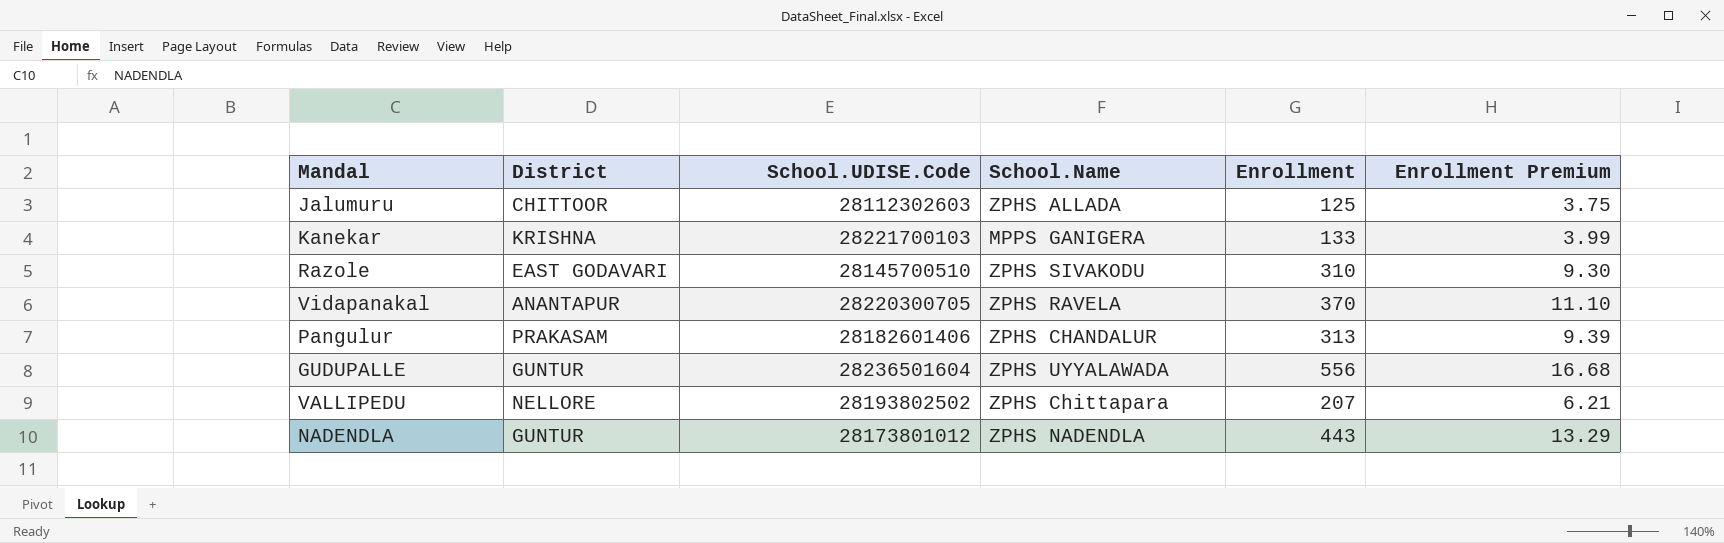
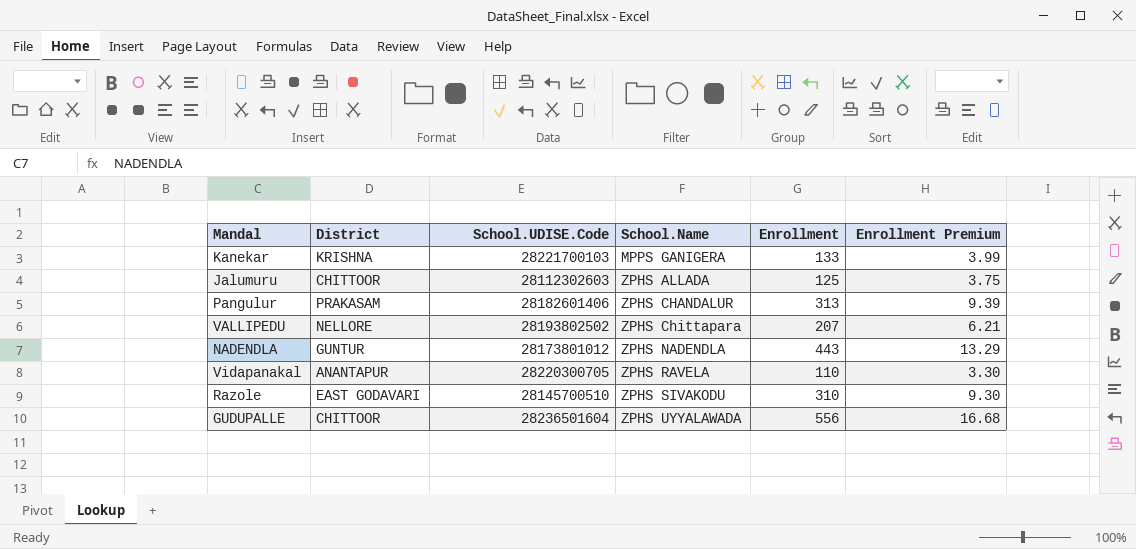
row order: none -> School.Name ascending
Vidapanakal | Enrollment: 370 -> 110
Vidapanakal | Enrollment Premium: 11.10 -> 3.30
GUDUPALLE | District: GUNTUR -> CHITTOOR

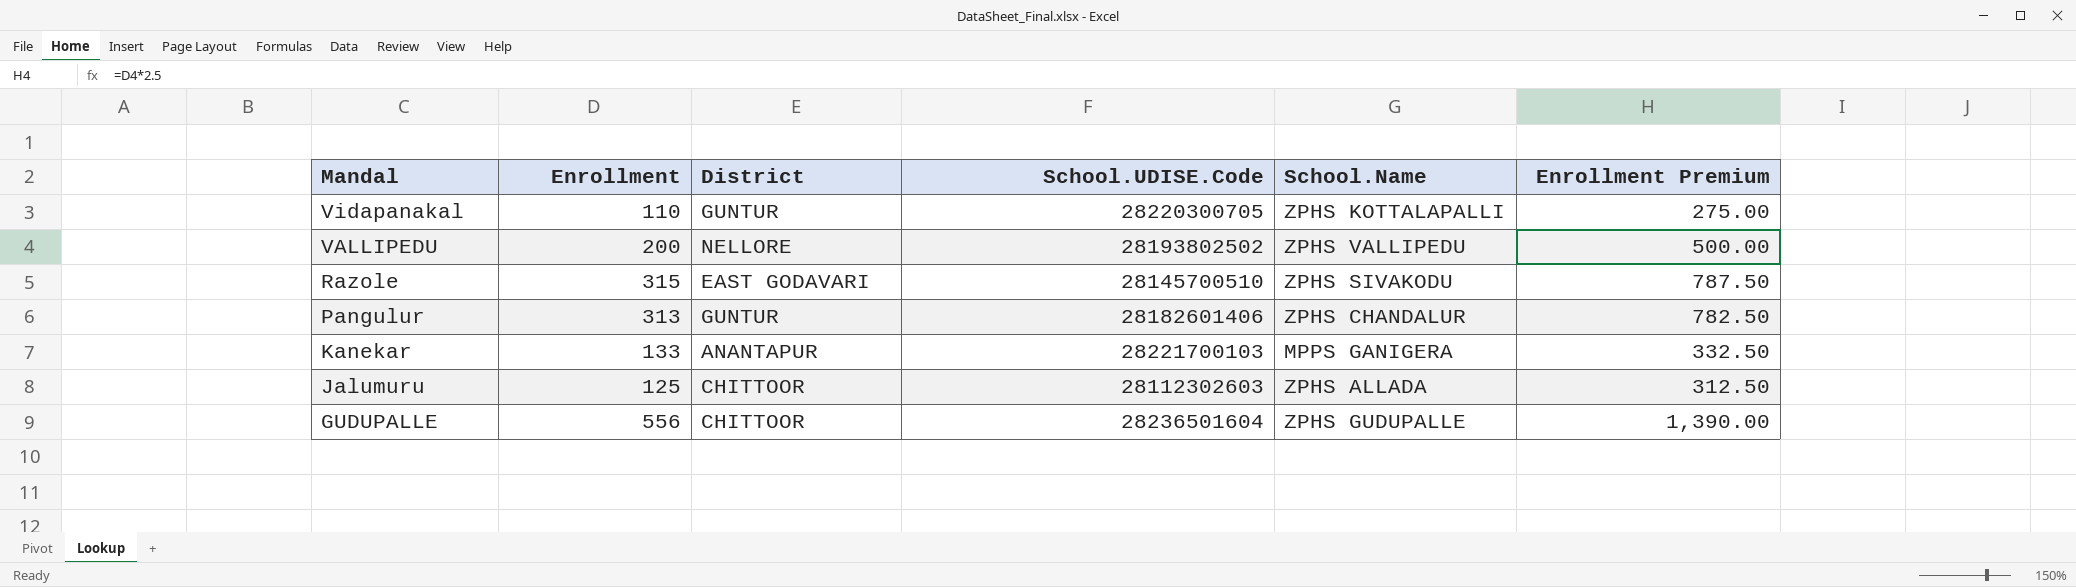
row order: School.Name ascending -> Mandal descending
column Enrollment | position: 5 -> 2
column Enrollment Premium | formula: [Enrollment] * 0.03 -> [Enrollment] * 2.5
row NADENDLA: GUNTUR | 28173801012 | ZPHS NADENDLA | 443 | 13.29 -> none
Vidapanakal | District: ANANTAPUR -> GUNTUR
Vidapanakal | School.Name: ZPHS RAVELA -> ZPHS KOTTALAPALLI
VALLIPEDU | Enrollment: 207 -> 200
VALLIPEDU | School.Name: ZPHS Chittapara -> ZPHS VALLIPEDU
Razole | Enrollment: 310 -> 315
Pangulur | District: PRAKASAM -> GUNTUR
Kanekar | District: KRISHNA -> ANANTAPUR
GUDUPALLE | School.Name: ZPHS UYYALAWADA -> ZPHS GUDUPALLE

